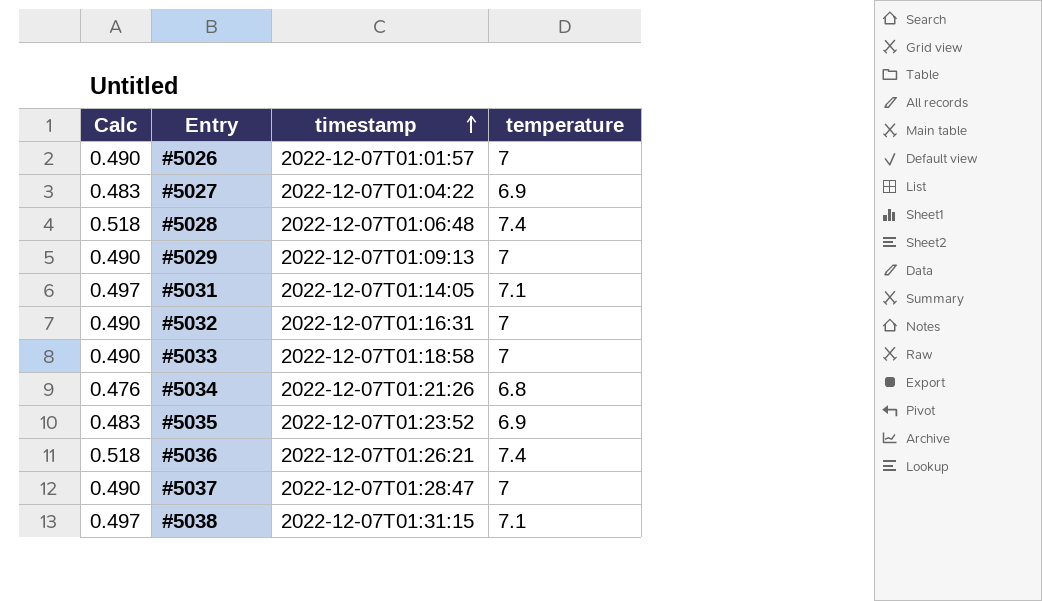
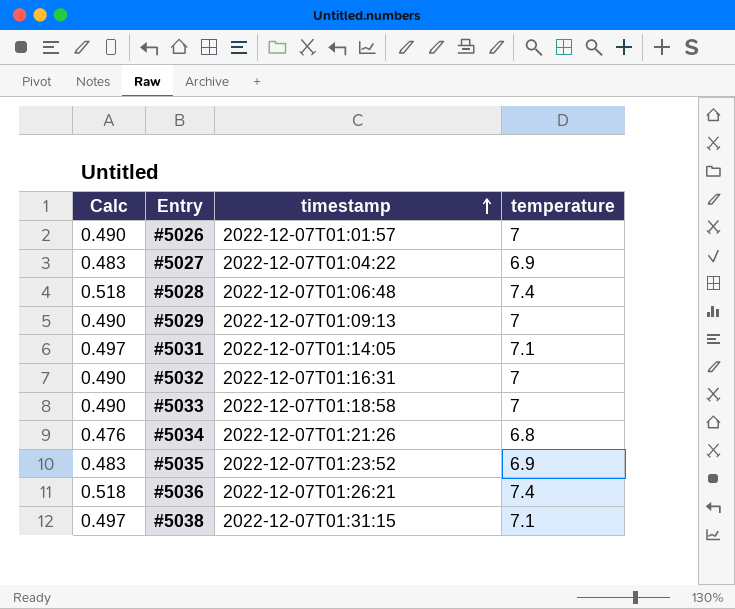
row #5037: 0.490 | 2022-12-07T01:28:47 | 7 -> none

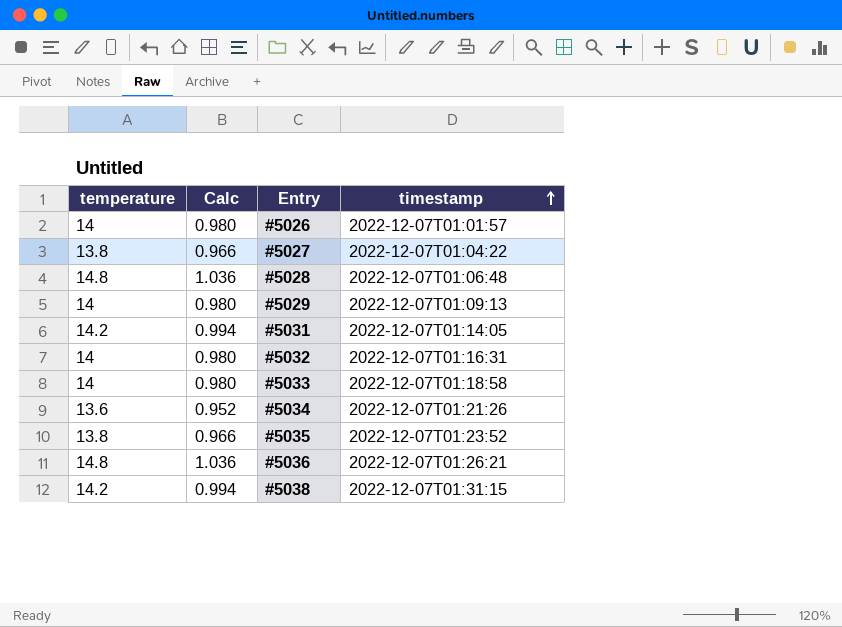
column temperature | position: 4 -> 1
#5026 | temperature: 7 -> 14
#5026 | Calc: 0.490 -> 0.980
#5027 | temperature: 6.9 -> 13.8
#5027 | Calc: 0.483 -> 0.966
#5028 | temperature: 7.4 -> 14.8
#5028 | Calc: 0.518 -> 1.036
#5029 | temperature: 7 -> 14
#5029 | Calc: 0.490 -> 0.980
#5031 | temperature: 7.1 -> 14.2
#5031 | Calc: 0.497 -> 0.994
#5032 | temperature: 7 -> 14
#5032 | Calc: 0.490 -> 0.980
#5033 | temperature: 7 -> 14
#5033 | Calc: 0.490 -> 0.980
#5034 | temperature: 6.8 -> 13.6
#5034 | Calc: 0.476 -> 0.952
#5035 | temperature: 6.9 -> 13.8
#5035 | Calc: 0.483 -> 0.966
#5036 | temperature: 7.4 -> 14.8
#5036 | Calc: 0.518 -> 1.036
#5038 | temperature: 7.1 -> 14.2
#5038 | Calc: 0.497 -> 0.994

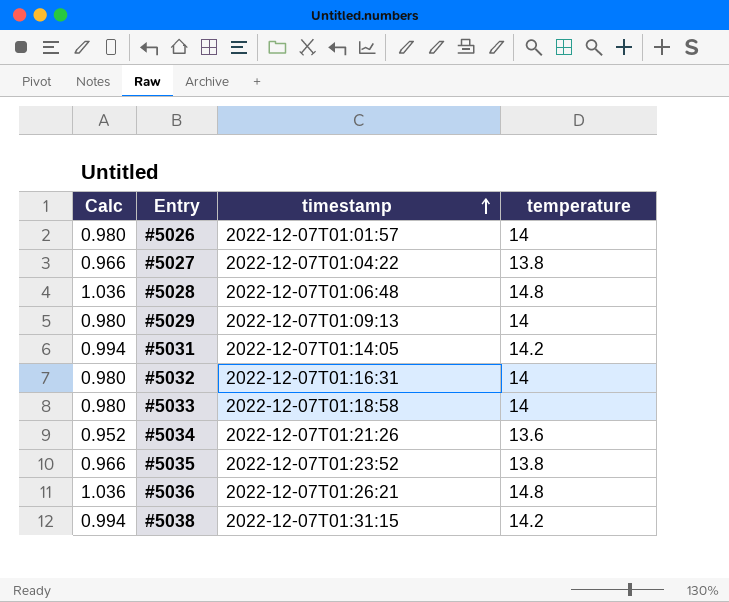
column temperature | position: 1 -> 4

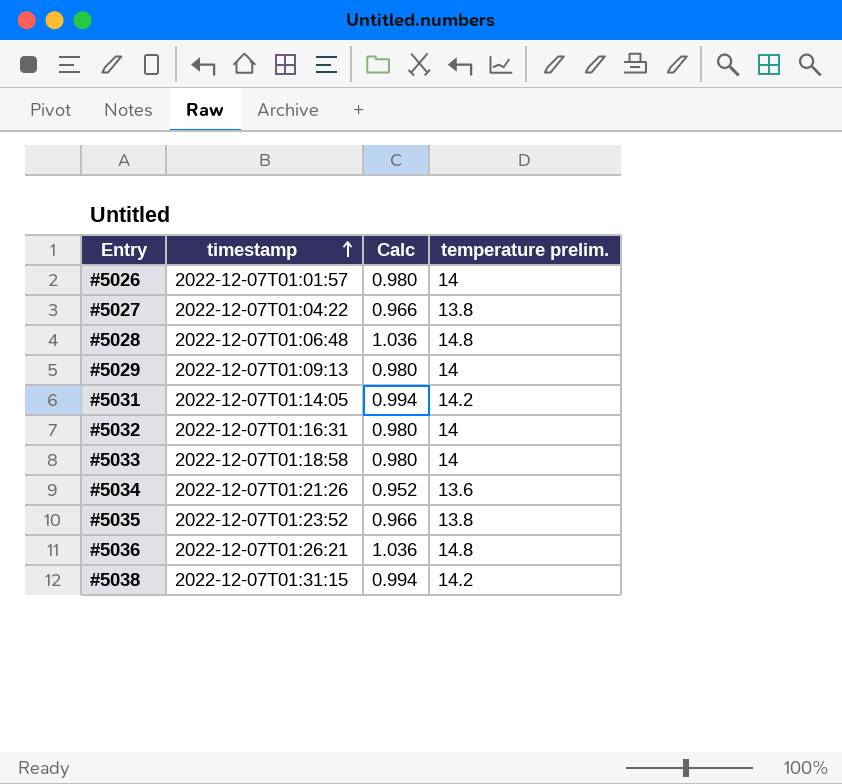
column Calc | position: 1 -> 3
column name: temperature -> temperature prelim.

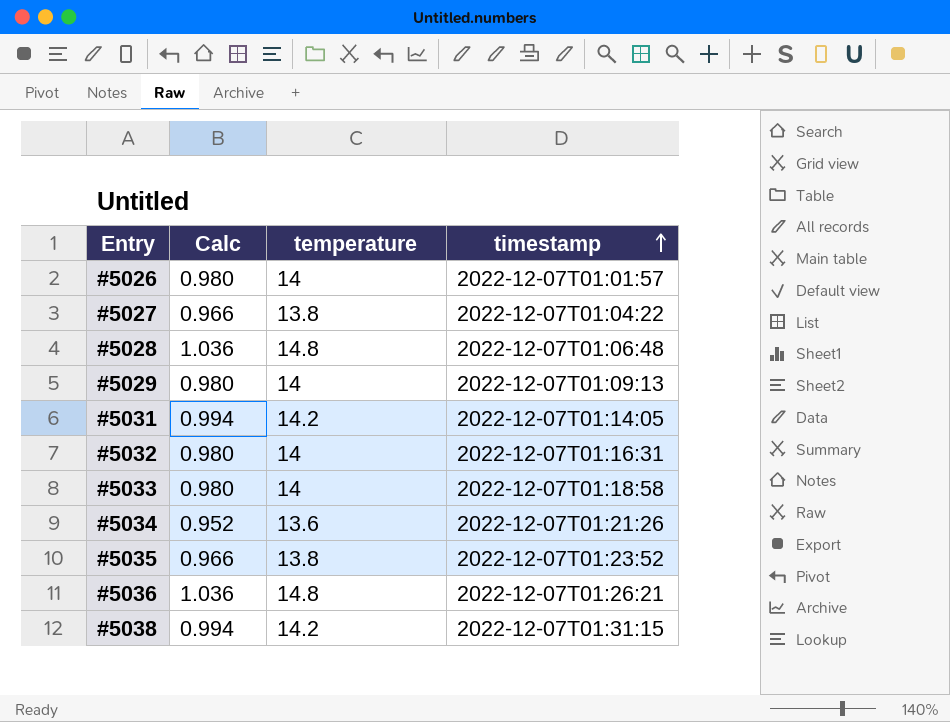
column name: temperature prelim. -> temperature
column timestamp | position: 2 -> 4

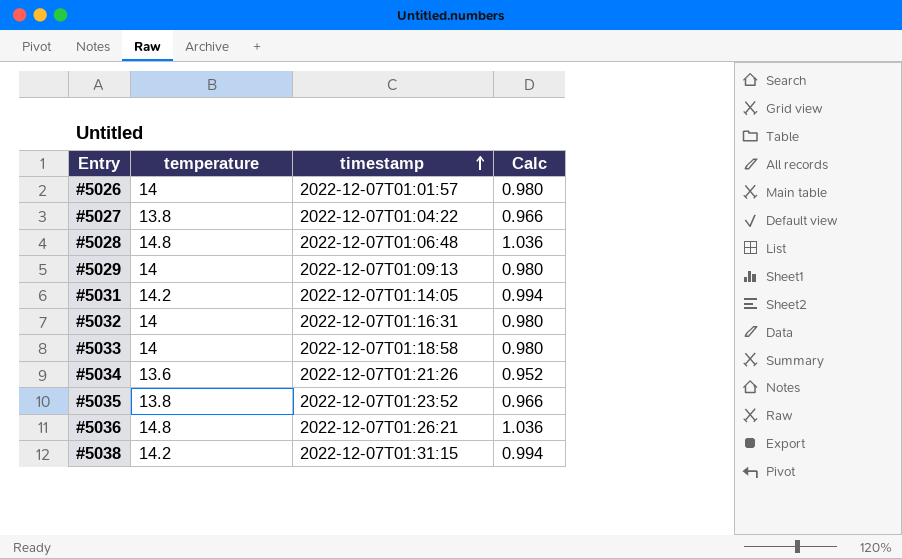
column Calc | position: 2 -> 4

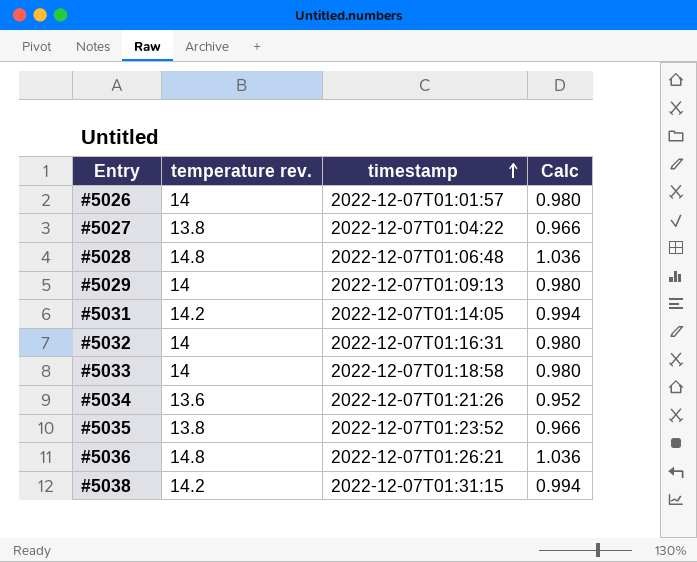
column name: temperature -> temperature rev.

